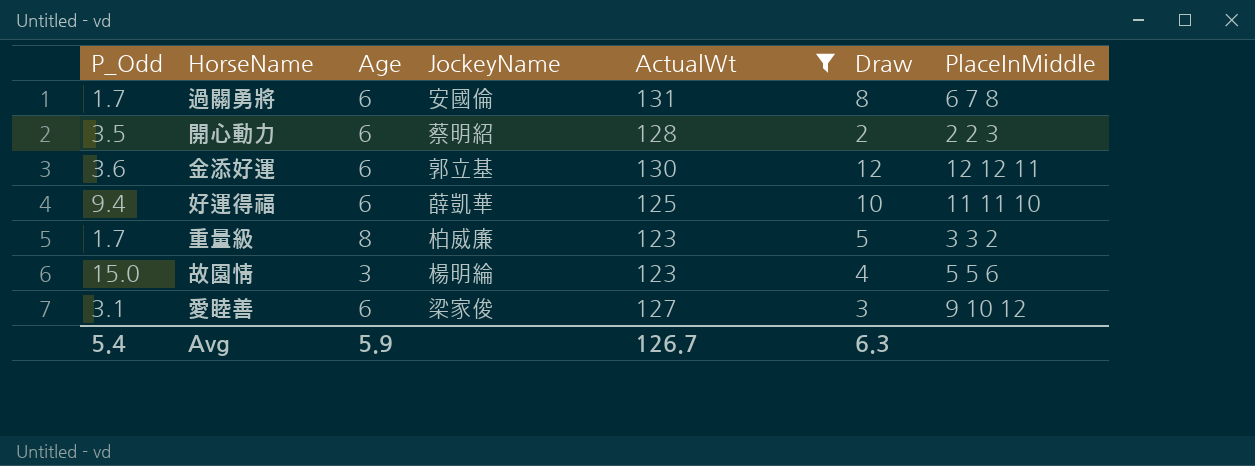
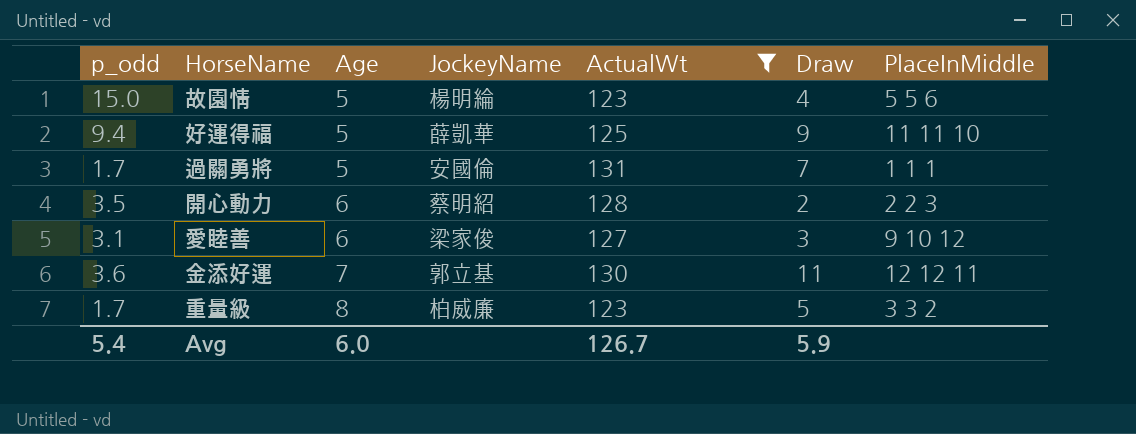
row order: none -> Age ascending
column name: P_Odd -> p_odd
故園情 | Age: 3 -> 5
好運得福 | Age: 6 -> 5
好運得福 | Draw: 10 -> 9
過關勇將 | Age: 6 -> 5
過關勇將 | Draw: 8 -> 7
過關勇將 | PlaceInMiddle: 6 7 8 -> 1 1 1
金添好運 | Age: 6 -> 7
金添好運 | Draw: 12 -> 11
Avg | Age: 5.9 -> 6.0
Avg | Draw: 6.3 -> 5.9

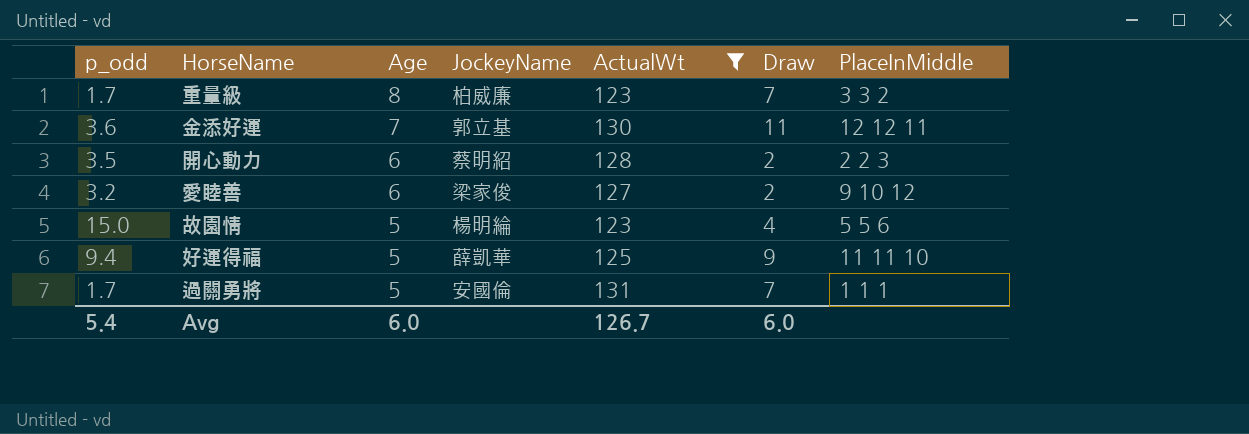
row order: Age ascending -> Age descending
重量級 | Draw: 5 -> 7
愛睦善 | p_odd: 3.1 -> 3.2
愛睦善 | Draw: 3 -> 2
Avg | Draw: 5.9 -> 6.0

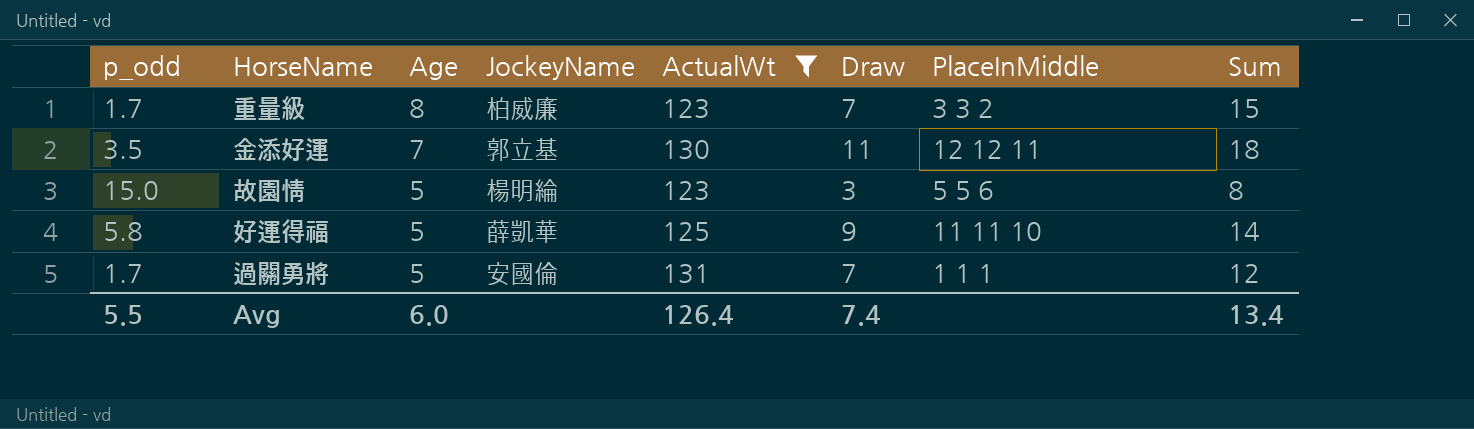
column Sum | formula: none -> [Age] + [Draw]
row 開心動力: 3.5 | 6 | 蔡明紹 | 128 | 2 | 2 2 3 -> none
row 愛睦善: 3.2 | 6 | 梁家俊 | 127 | 2 | 9 10 12 -> none
金添好運 | p_odd: 3.6 -> 3.5
故園情 | Draw: 4 -> 3
好運得福 | p_odd: 9.4 -> 5.8
Avg | p_odd: 5.4 -> 5.5
Avg | ActualWt: 126.7 -> 126.4
Avg | Draw: 6.0 -> 7.4

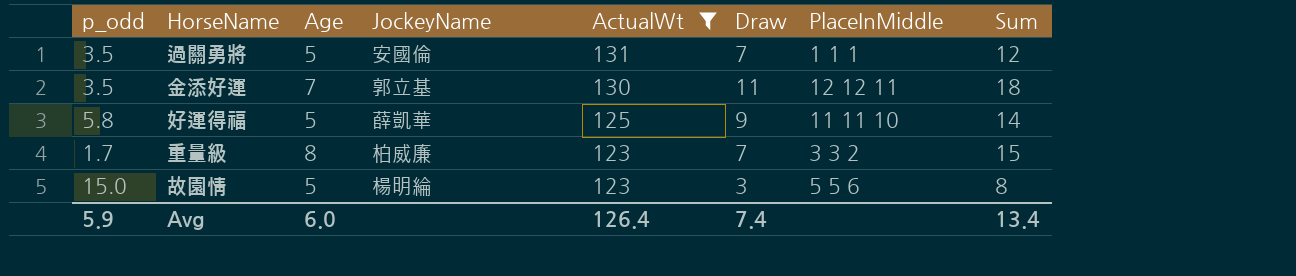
row order: Age descending -> ActualWt descending
過關勇將 | p_odd: 1.7 -> 3.5
Avg | p_odd: 5.5 -> 5.9

